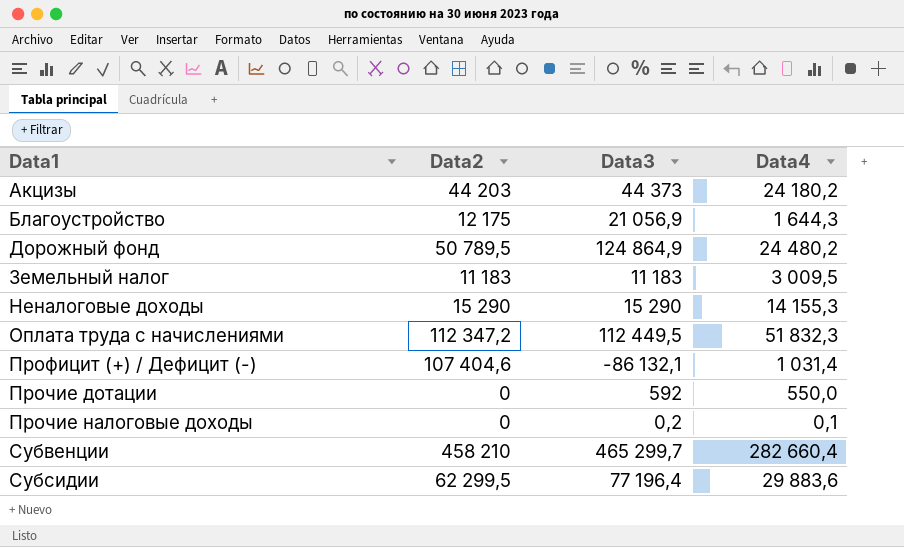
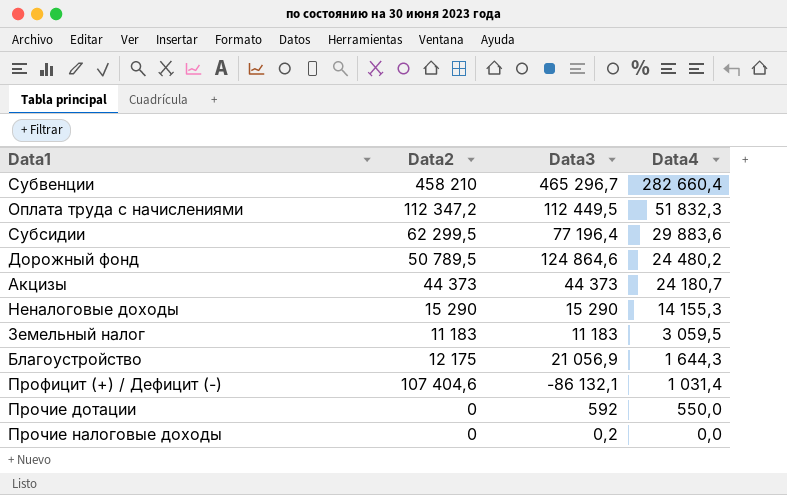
row order: Data1 ascending -> Data4 descending
Субвенции | Data3: 465 299,7 -> 465 296,7
Дорожный фонд | Data3: 124 864,9 -> 124 864,6
Акцизы | Data2: 44 203 -> 44 373
Акцизы | Data4: 24 180,2 -> 24 180,7
Земельный налог | Data4: 3 009,5 -> 3 059,5
Прочие налоговые доходы | Data4: 0,1 -> 0,0

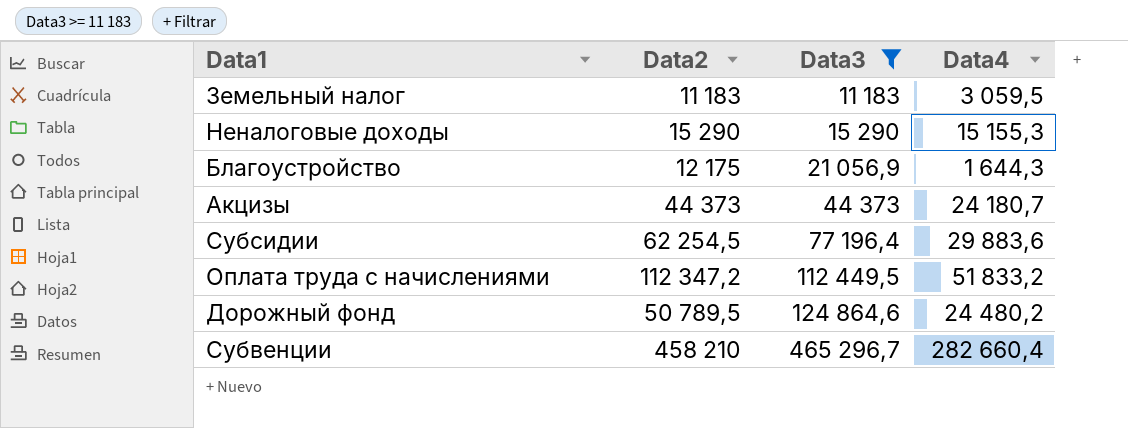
filter: none -> Data3 >= 11 183
row order: Data4 descending -> Data3 ascending
Неналоговые доходы | Data4: 14 155,3 -> 15 155,3
Субсидии | Data2: 62 299,5 -> 62 254,5
Оплата труда с начислениями | Data4: 51 832,3 -> 51 833,2

